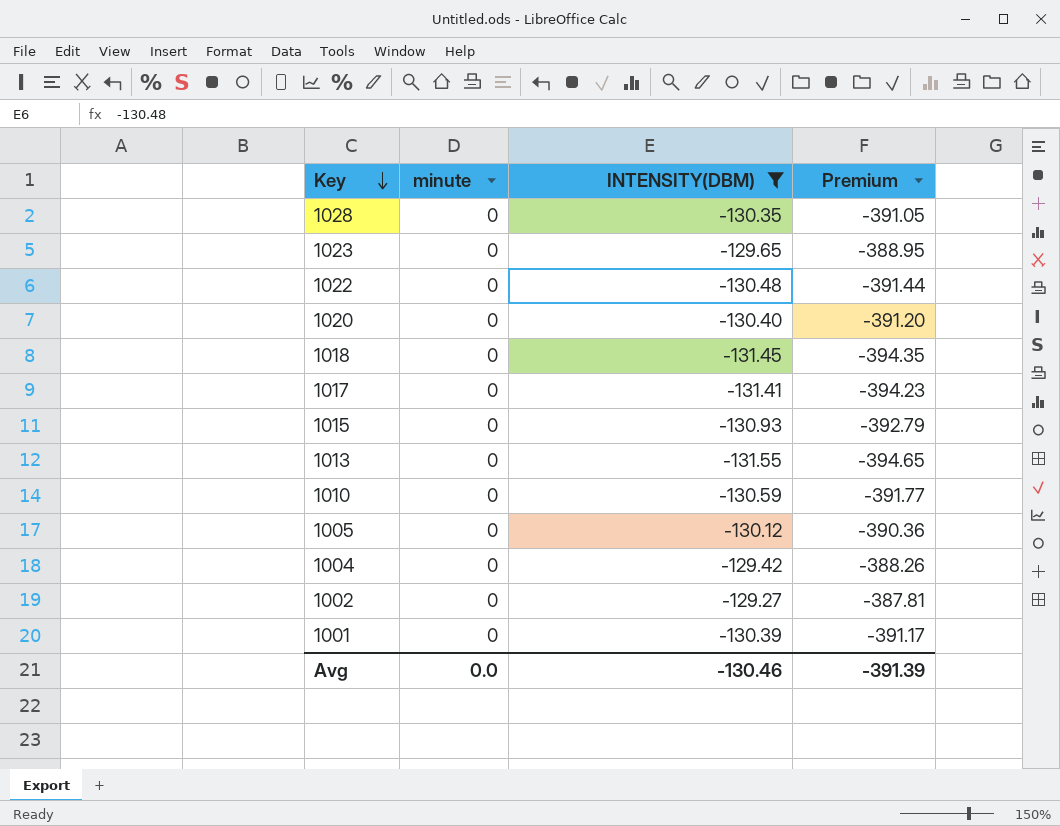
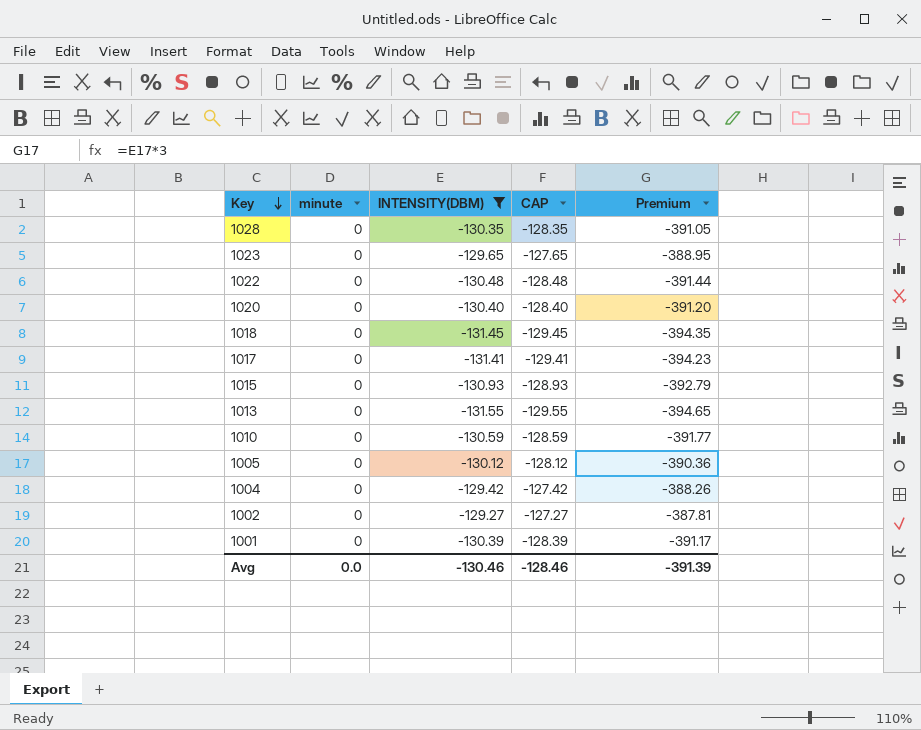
column CAP | formula: none -> [INTENSITY(DBM)] + 2

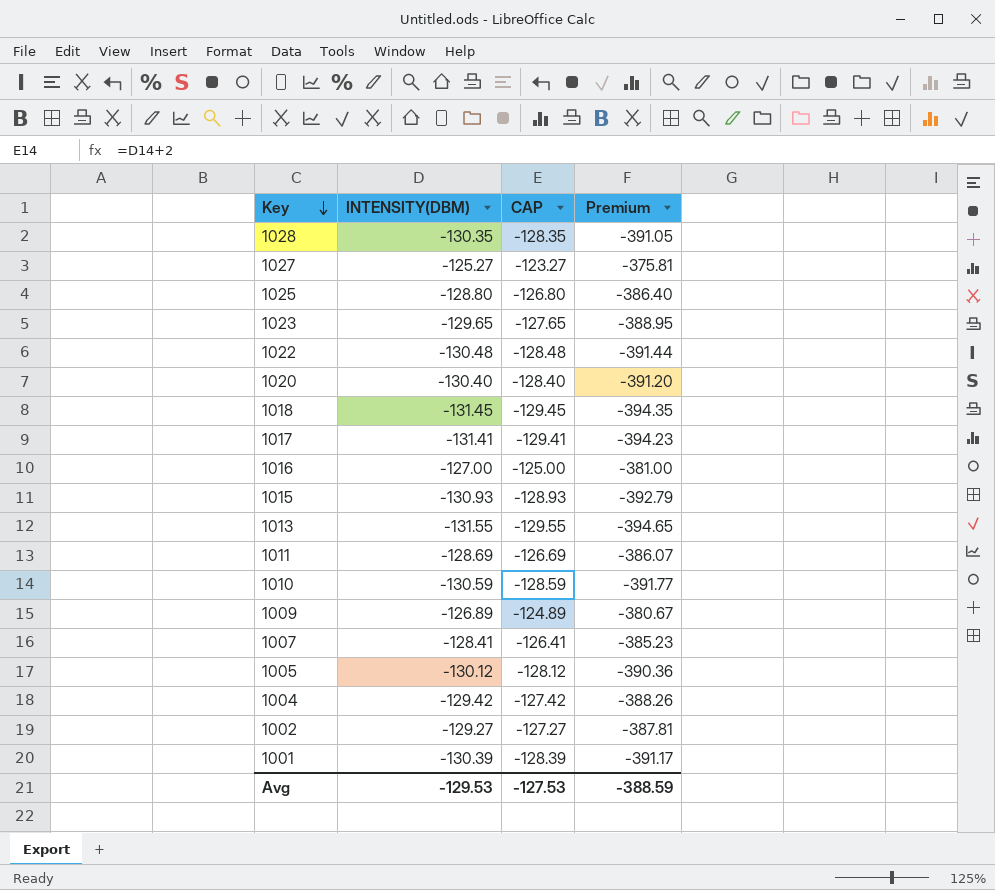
filter: INTENSITY(DBM) <= -129.27 -> none
column minute | position: 2 -> none
Avg | INTENSITY(DBM): -130.46 -> -129.53
Avg | CAP: -128.46 -> -127.53
Avg | Premium: -391.39 -> -388.59

